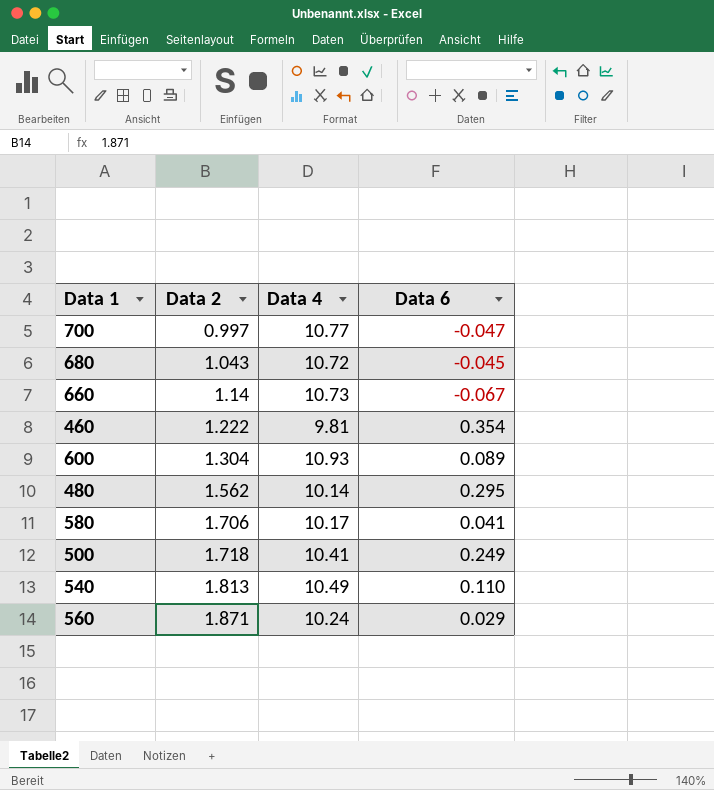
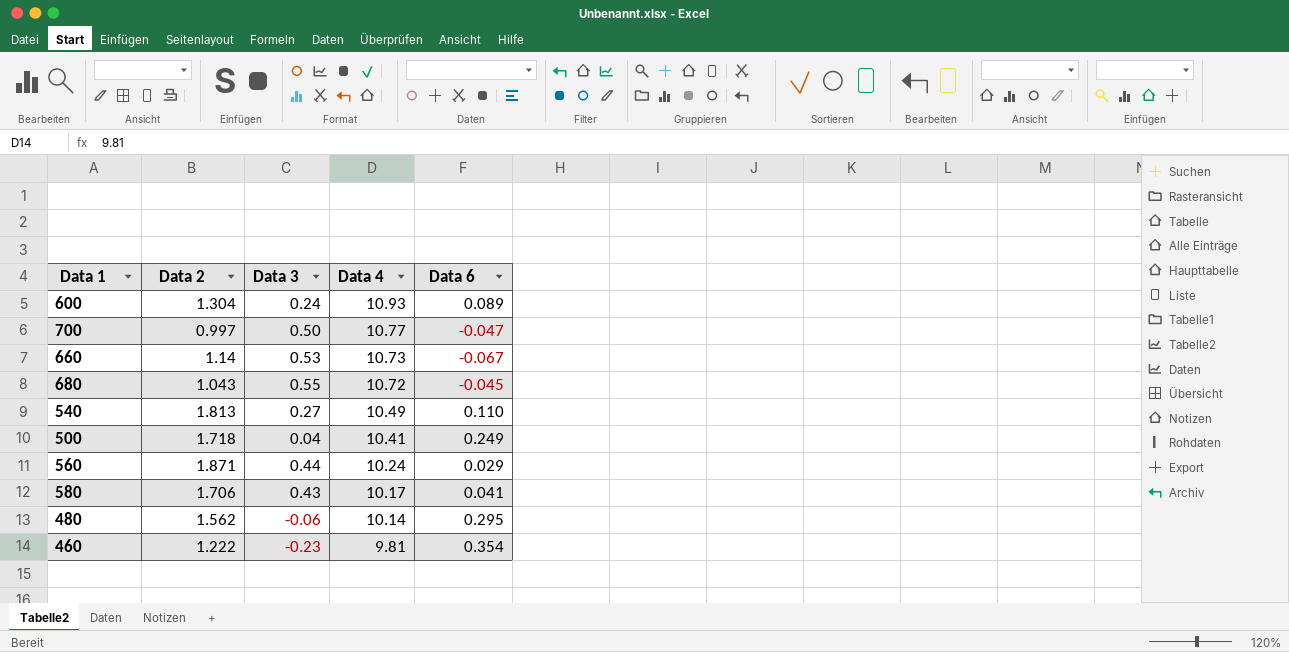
row order: Data 2 ascending -> Data 4 descending
column Data 3 | position: none -> 3

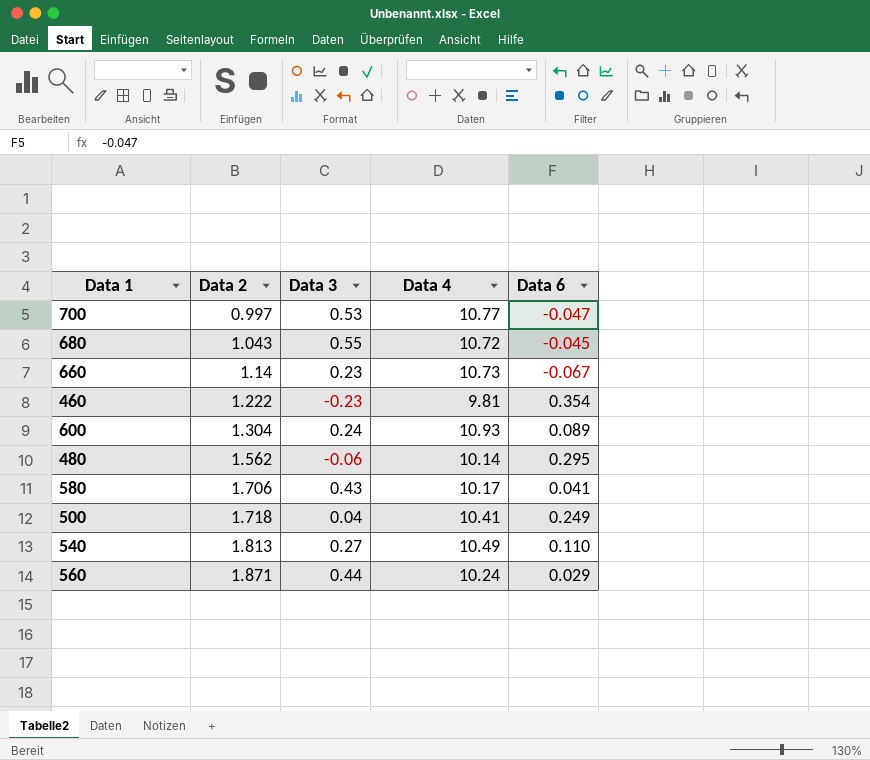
row order: Data 4 descending -> Data 2 ascending
700 | Data 3: 0.50 -> 0.53
660 | Data 3: 0.53 -> 0.23

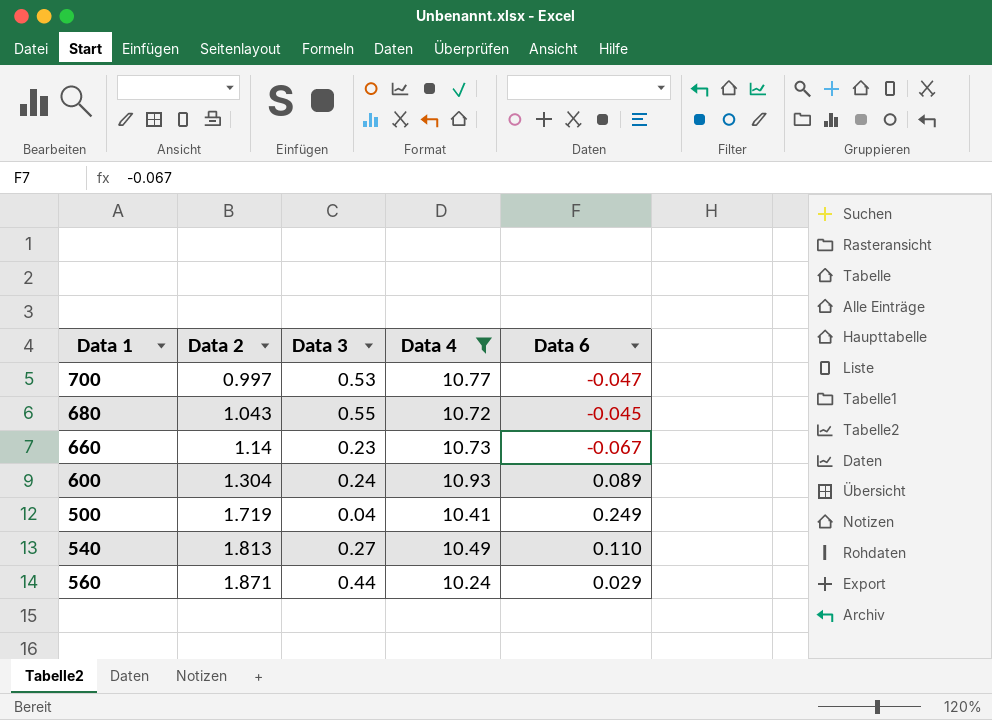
filter: none -> Data 4 >= 10.24
500 | Data 2: 1.718 -> 1.719

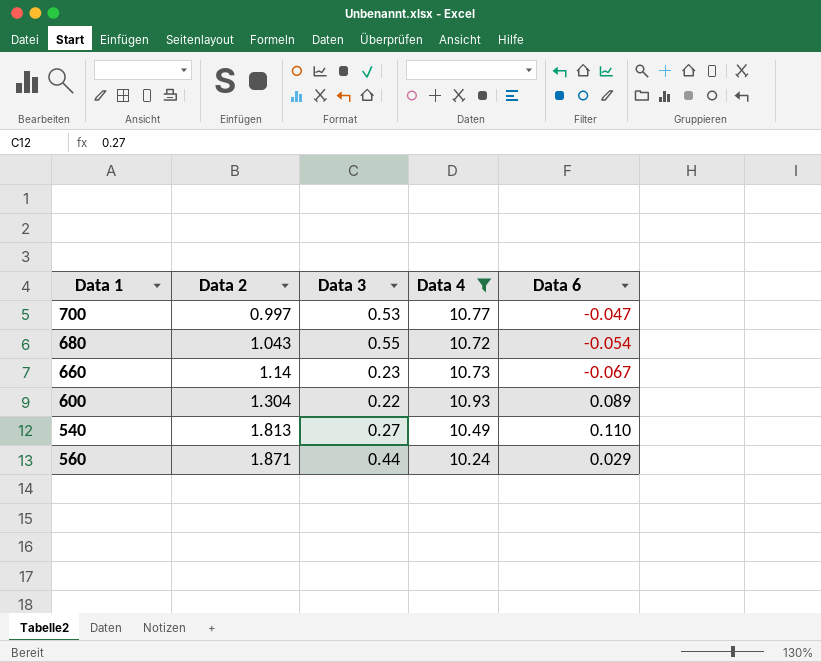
row 500: 1.719 | 0.04 | 10.41 | 0.249 -> none
680 | Data 6: -0.045 -> -0.054
600 | Data 3: 0.24 -> 0.22

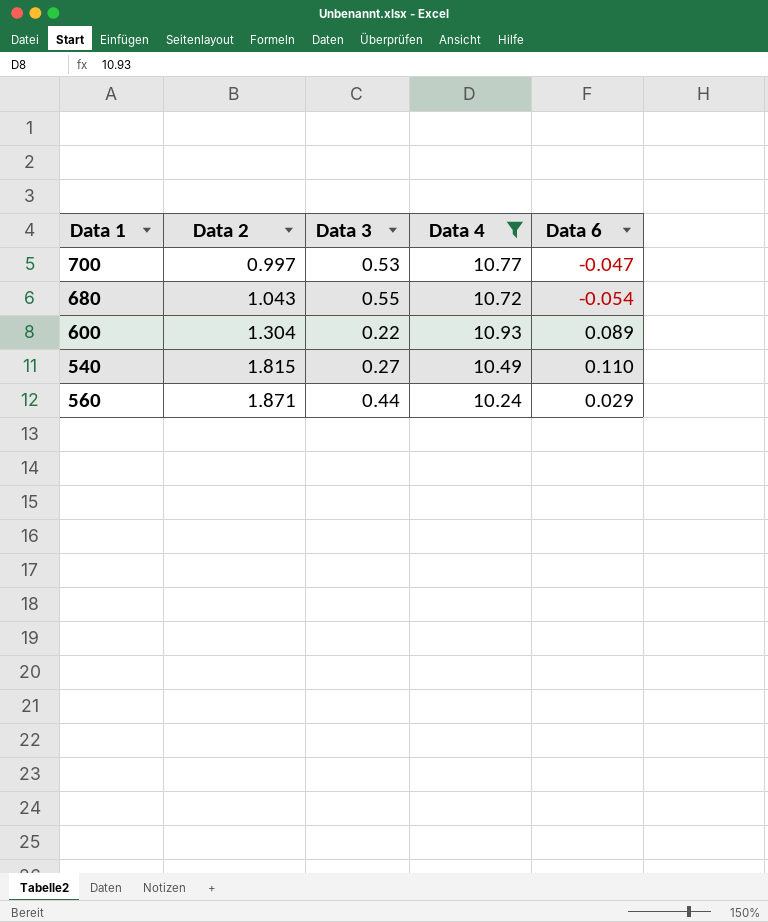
row 660: 1.14 | 0.23 | 10.73 | -0.067 -> none
540 | Data 2: 1.813 -> 1.815

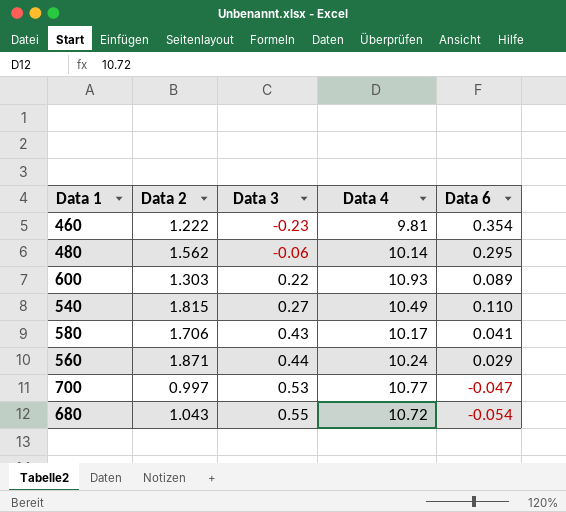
filter: Data 4 >= 10.24 -> none
row order: Data 2 ascending -> Data 3 ascending
600 | Data 2: 1.304 -> 1.303

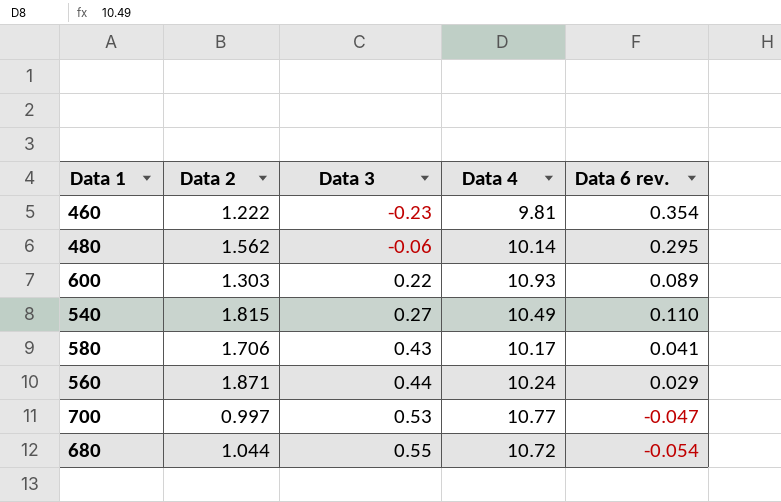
column name: Data 6 -> Data 6 rev.
680 | Data 2: 1.043 -> 1.044

